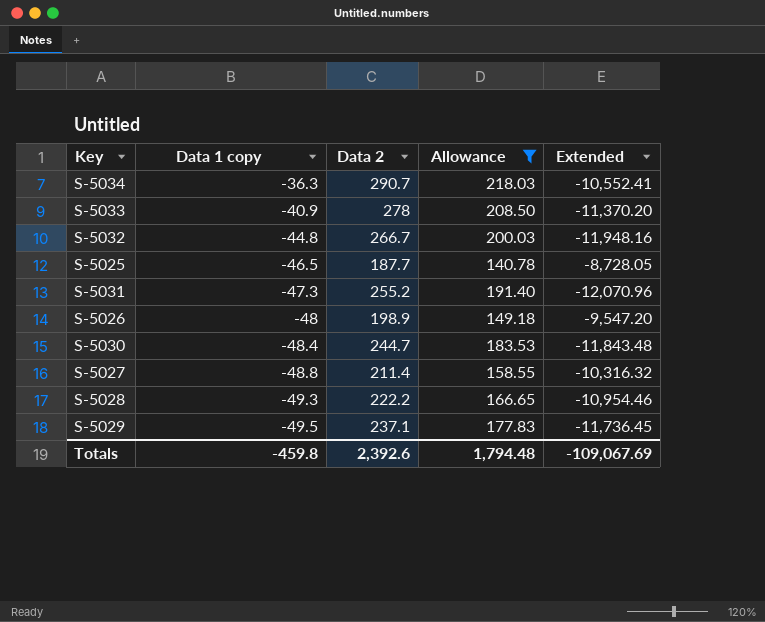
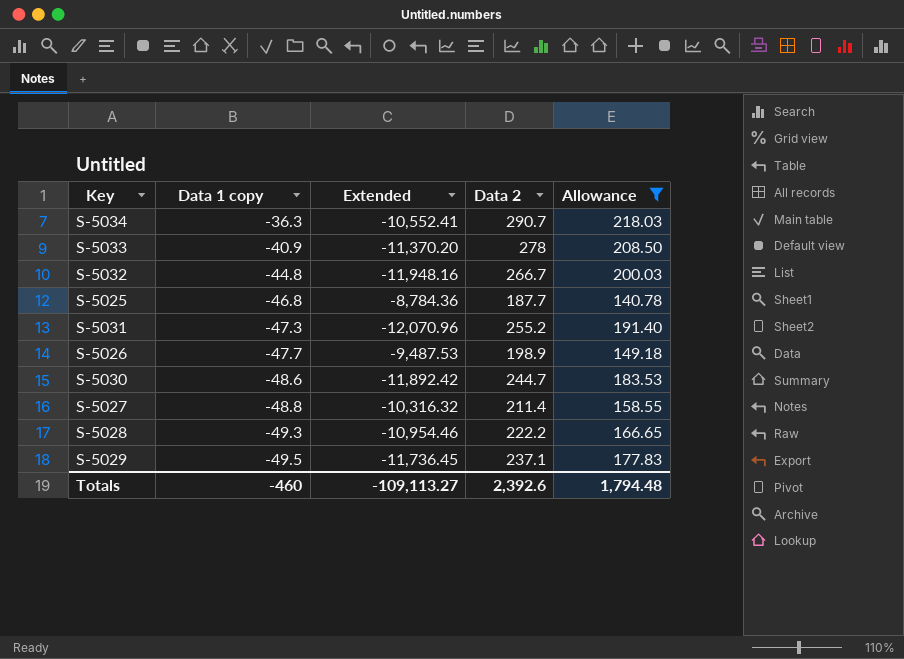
column Extended | position: 5 -> 3
S-5025 | Data 1 copy: -46.5 -> -46.8
S-5025 | Extended: -8,728.05 -> -8,784.36
S-5026 | Data 1 copy: -48 -> -47.7
S-5026 | Extended: -9,547.20 -> -9,487.53
S-5030 | Data 1 copy: -48.4 -> -48.6
S-5030 | Extended: -11,843.48 -> -11,892.42
Totals | Data 1 copy: -459.8 -> -460
Totals | Extended: -109,067.69 -> -109,113.27

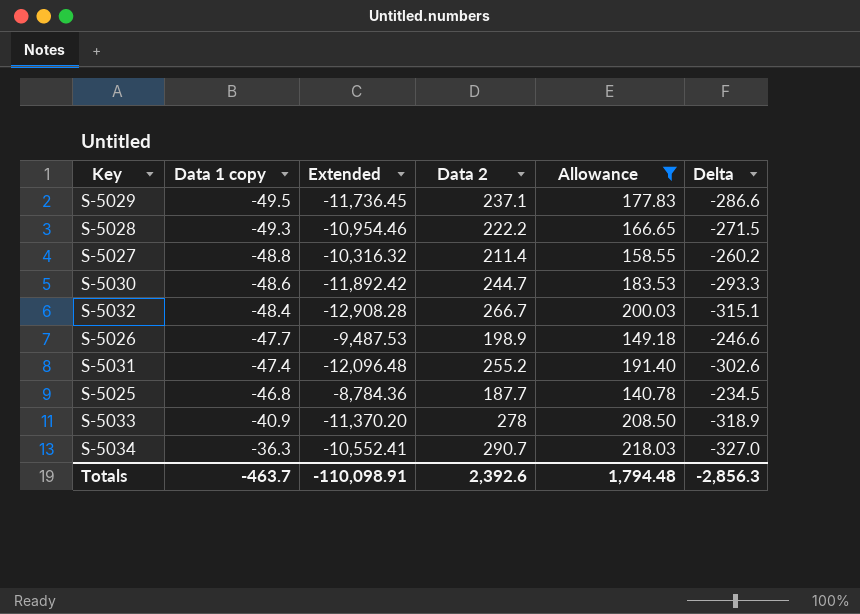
row order: Data 1 copy descending -> Data 1 copy ascending
column Delta | formula: none -> [Data 1 copy] - [Data 2]
S-5032 | Data 1 copy: -44.8 -> -48.4
S-5032 | Extended: -11,948.16 -> -12,908.28
S-5031 | Data 1 copy: -47.3 -> -47.4
S-5031 | Extended: -12,070.96 -> -12,096.48
Totals | Data 1 copy: -460 -> -463.7
Totals | Extended: -109,113.27 -> -110,098.91

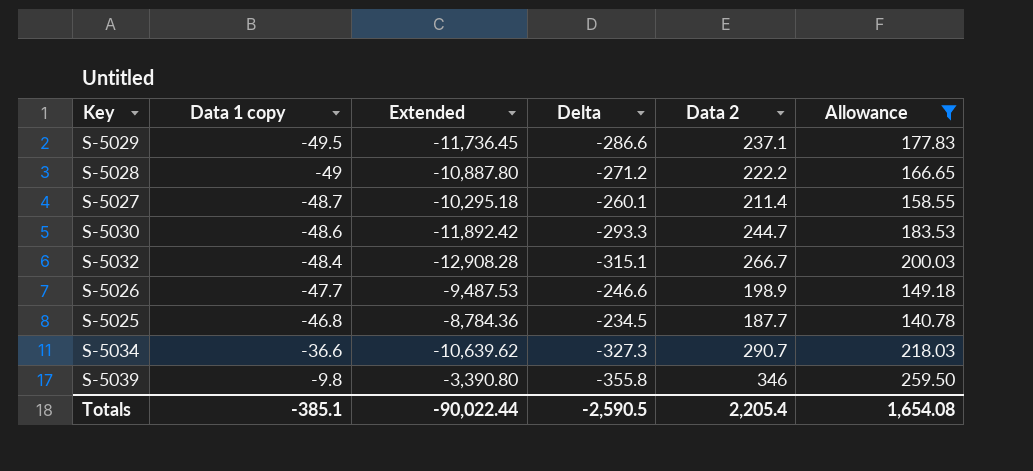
column Delta | position: 6 -> 4
row S-5031: -47.4 | -12,096.48 | 255.2 | 191.40 | -302.6 -> none
row S-5033: -40.9 | -11,370.20 | 278 | 208.50 | -318.9 -> none
S-5028 | Data 1 copy: -49.3 -> -49
S-5028 | Extended: -10,954.46 -> -10,887.80
S-5028 | Delta: -271.5 -> -271.2
S-5027 | Data 1 copy: -48.8 -> -48.7
S-5027 | Extended: -10,316.32 -> -10,295.18
S-5027 | Delta: -260.2 -> -260.1
S-5034 | Data 1 copy: -36.3 -> -36.6
S-5034 | Extended: -10,552.41 -> -10,639.62
S-5034 | Delta: -327.0 -> -327.3
row S-5039: none -> -9.8 | -3,390.80 | -355.8 | 346 | 259.50
Totals | Data 1 copy: -463.7 -> -385.1
Totals | Extended: -110,098.91 -> -90,022.44
Totals | Delta: -2,856.3 -> -2,590.5
Totals | Data 2: 2,392.6 -> 2,205.4
Totals | Allowance: 1,794.48 -> 1,654.08

